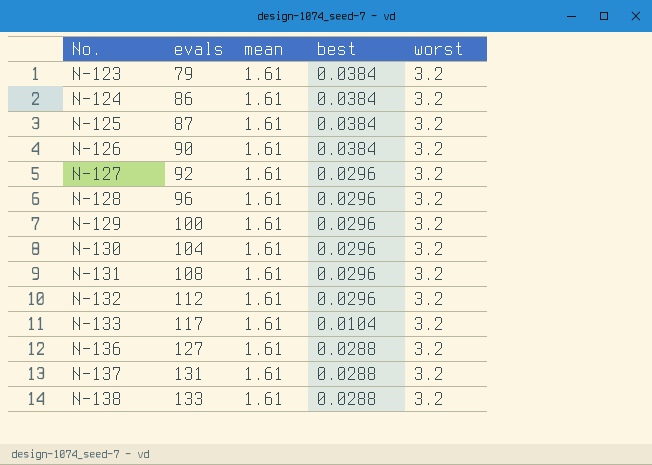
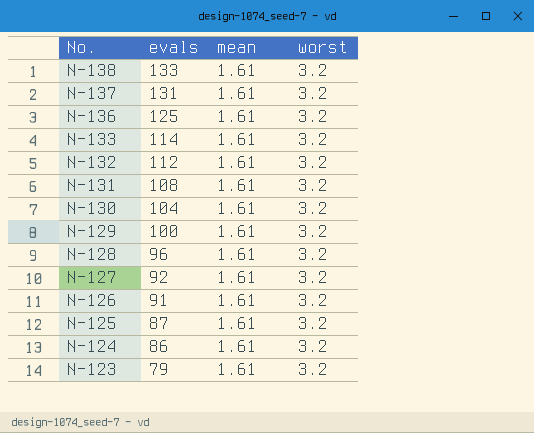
row order: No. ascending -> No. descending
column best | position: 4 -> none
N-136 | evals: 127 -> 125
N-133 | evals: 117 -> 114
N-126 | evals: 90 -> 91

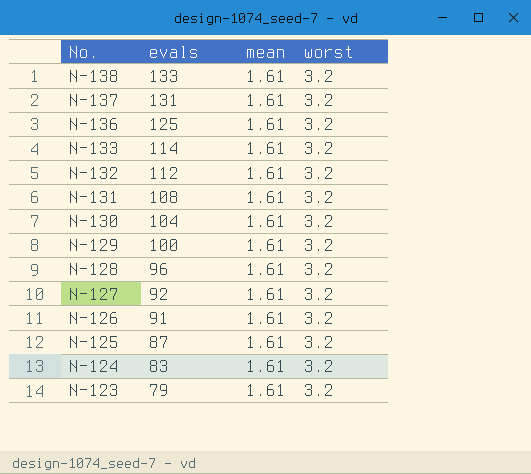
N-124 | evals: 86 -> 83

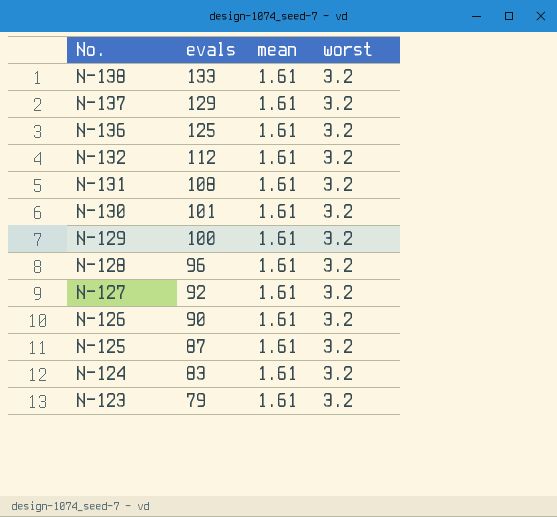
row N-133: 114 | 1.61 | 3.2 -> none
N-137 | evals: 131 -> 129
N-130 | evals: 104 -> 101
N-126 | evals: 91 -> 90

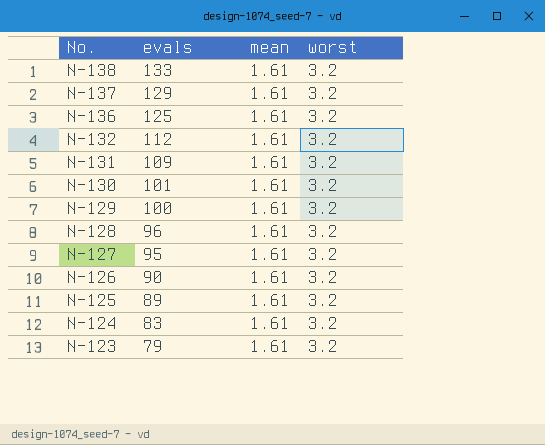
N-131 | evals: 108 -> 109
N-127 | evals: 92 -> 95
N-125 | evals: 87 -> 89

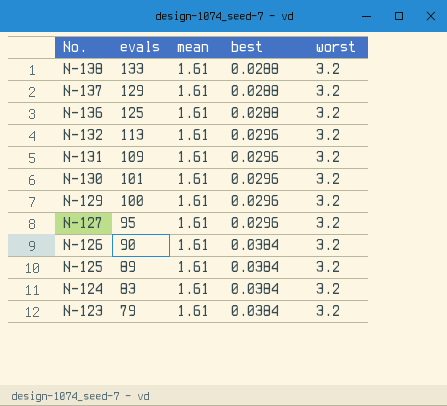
column best | position: none -> 4
row N-128: 96 | 1.61 | 3.2 -> none
N-132 | evals: 112 -> 113

